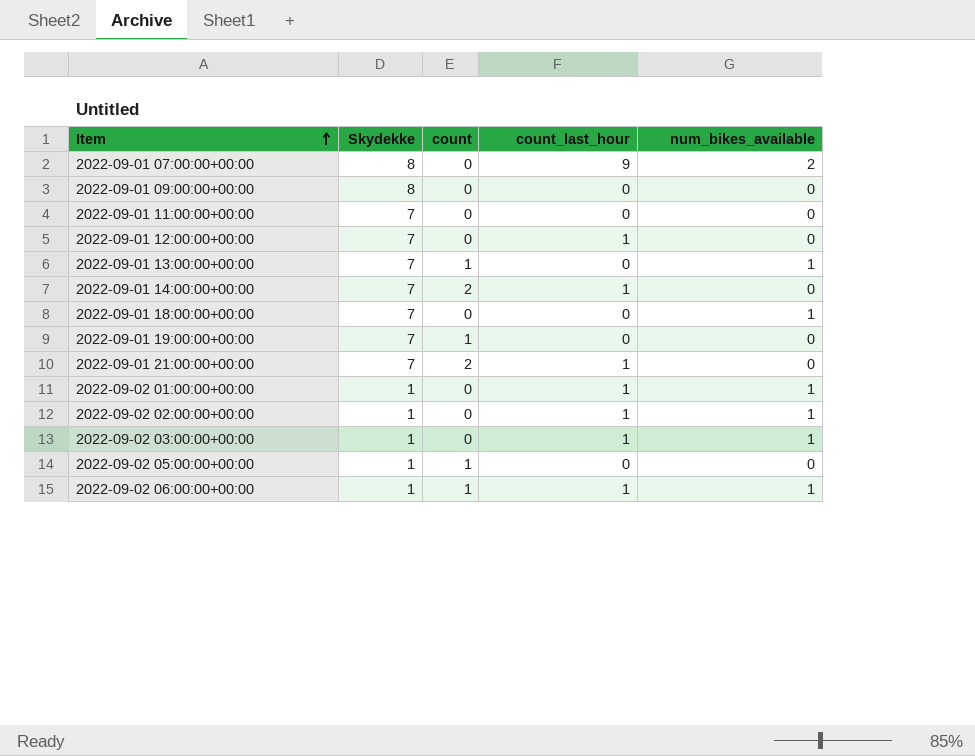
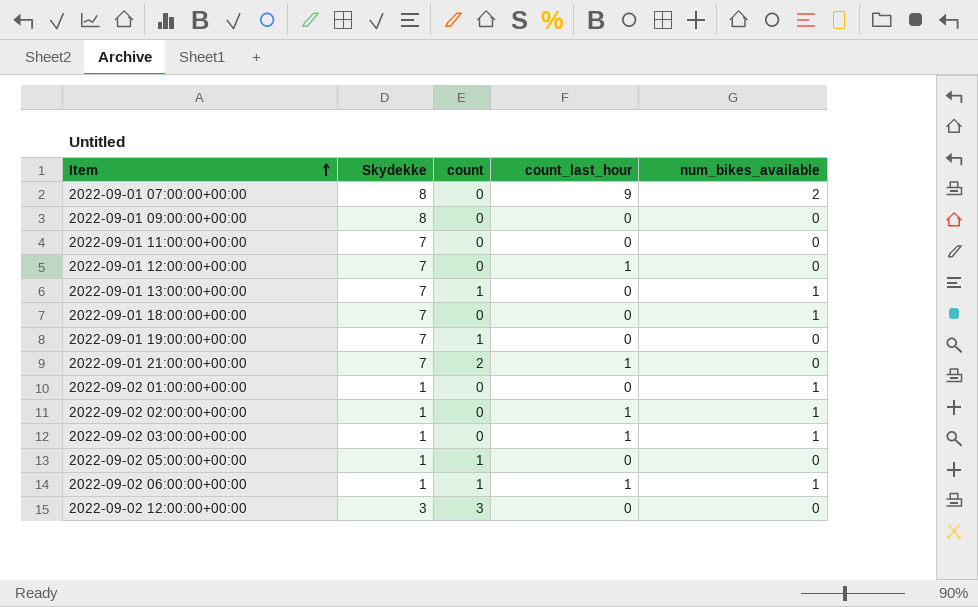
row 2022-09-01 14:00:00+00:00: 7 | 2 | 1 | 0 -> none
2022-09-02 01:00:00+00:00 | count_last_hour: 1 -> 0
row 2022-09-02 12:00:00+00:00: none -> 3 | 3 | 0 | 0

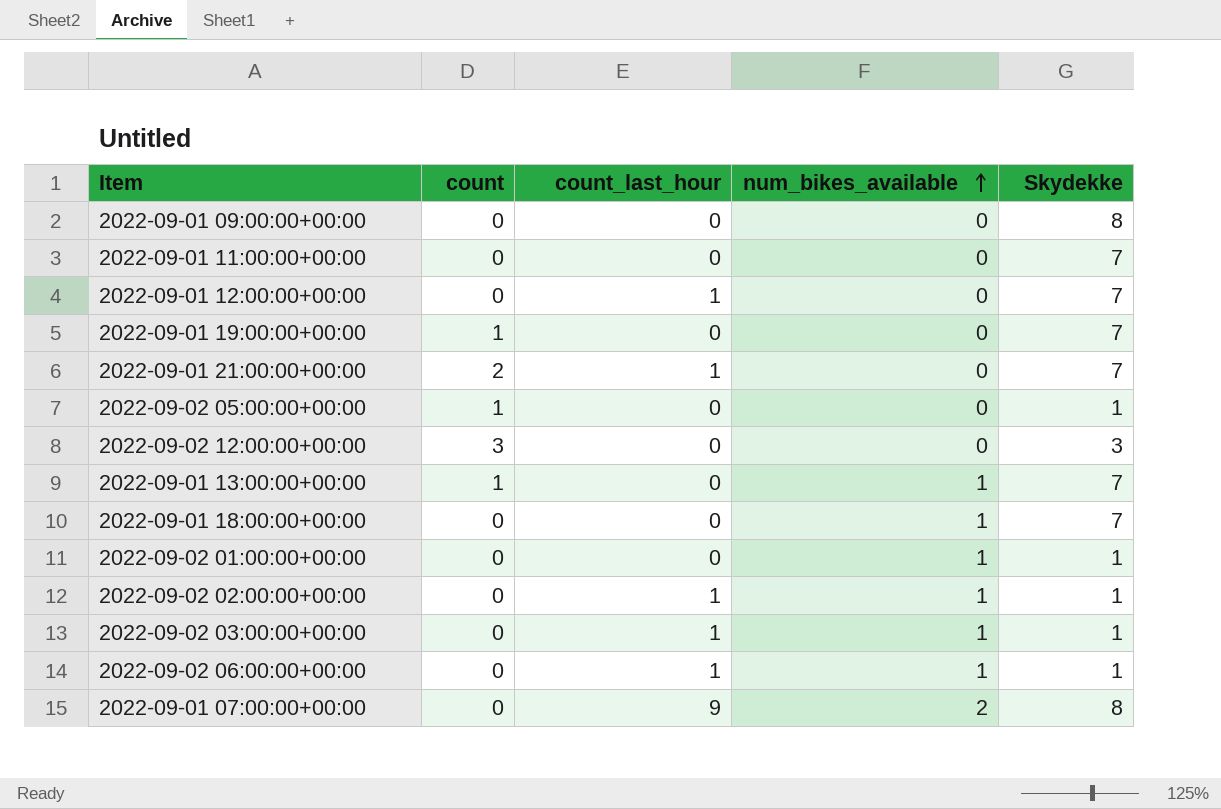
row order: Item ascending -> num_bikes_available ascending
column Skydekke | position: 2 -> 5
2022-09-02 06:00:00+00:00 | count: 1 -> 0

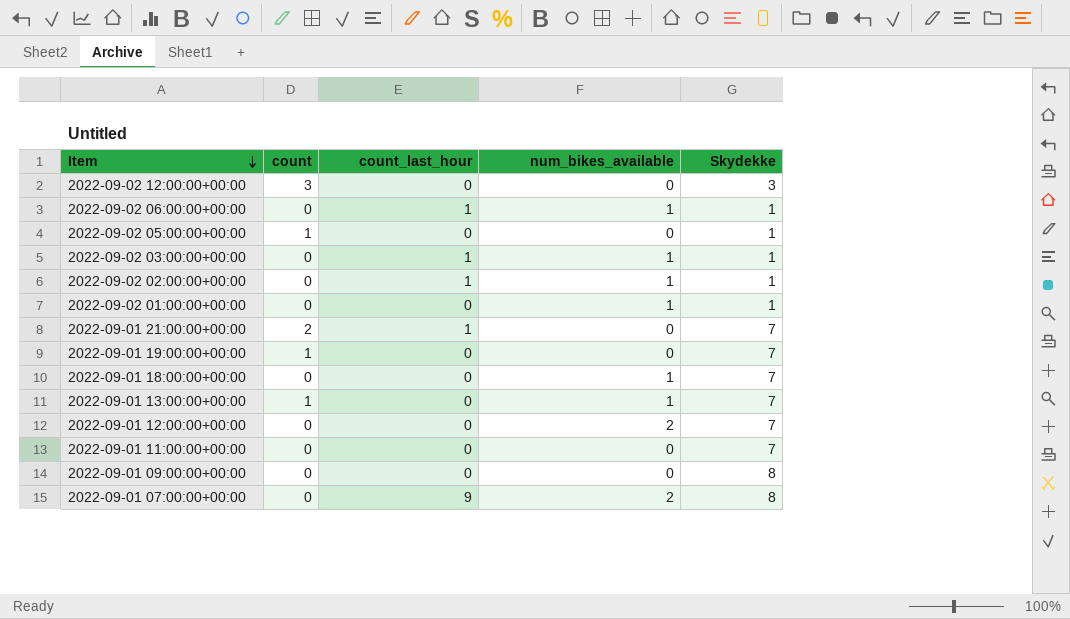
row order: num_bikes_available ascending -> Item descending
2022-09-01 12:00:00+00:00 | count_last_hour: 1 -> 0
2022-09-01 12:00:00+00:00 | num_bikes_available: 0 -> 2

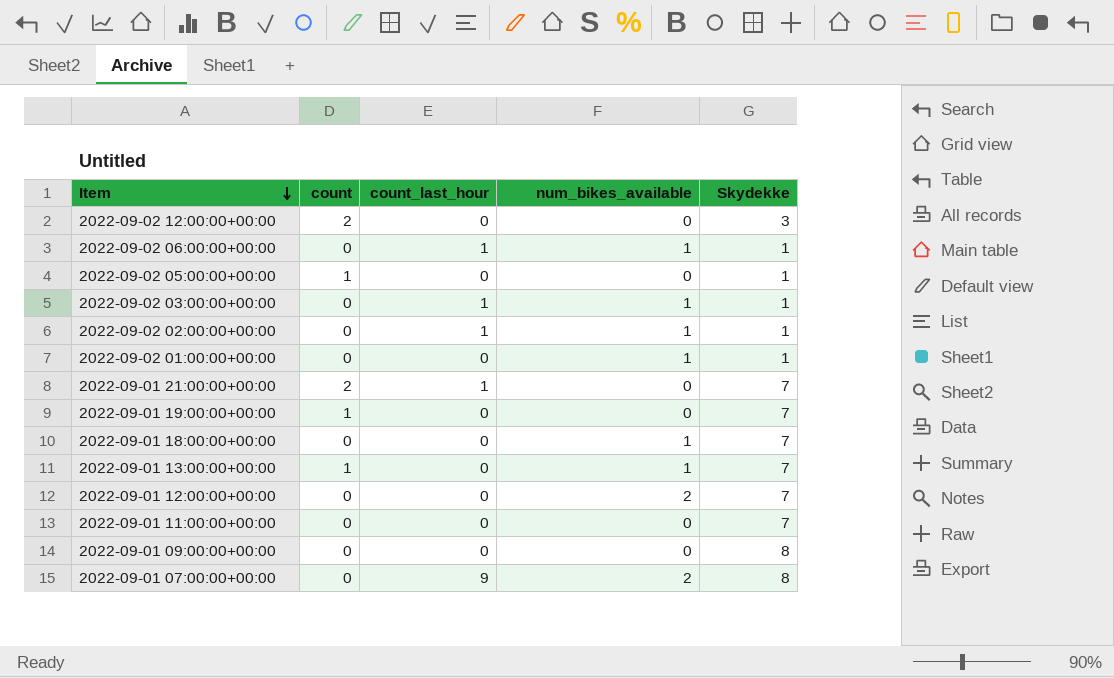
2022-09-02 12:00:00+00:00 | count: 3 -> 2

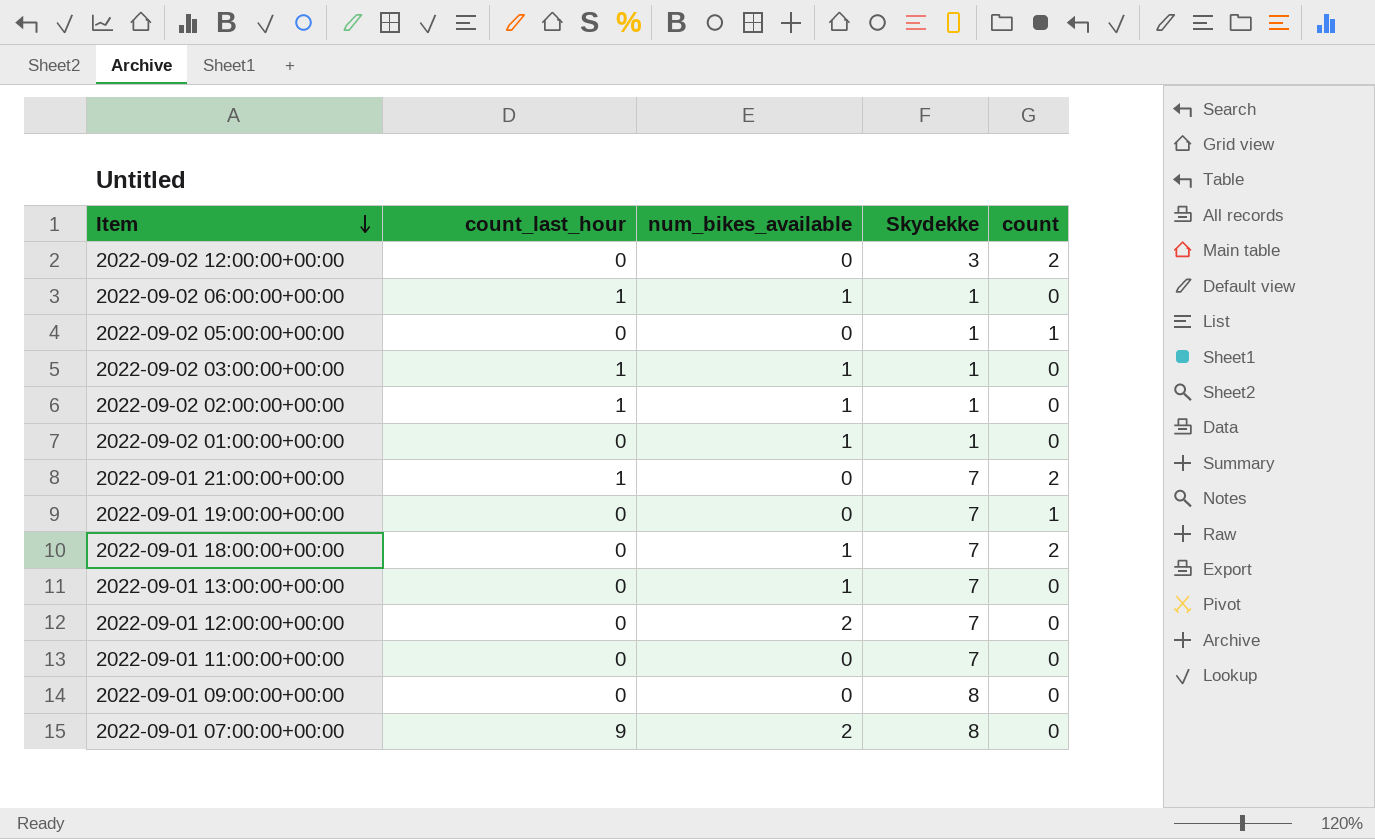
column count | position: 2 -> 5
2022-09-01 18:00:00+00:00 | count: 0 -> 2
2022-09-01 13:00:00+00:00 | count: 1 -> 0

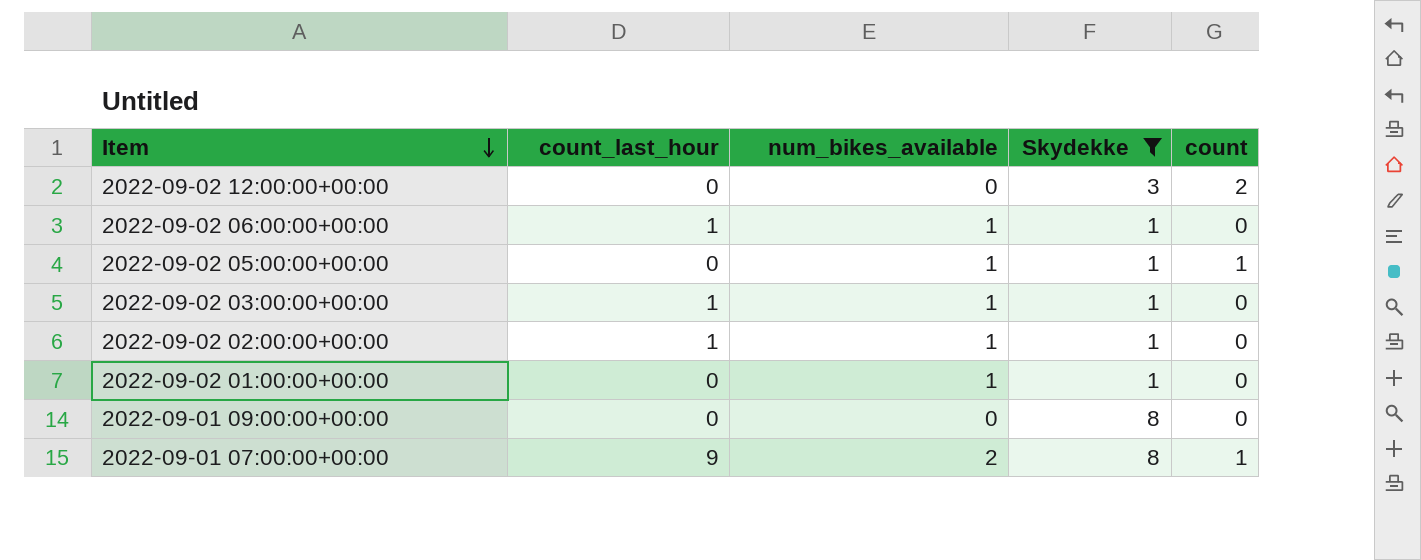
filter: none -> Skydekke != 7
2022-09-02 05:00:00+00:00 | num_bikes_available: 0 -> 1
2022-09-01 07:00:00+00:00 | count: 0 -> 1

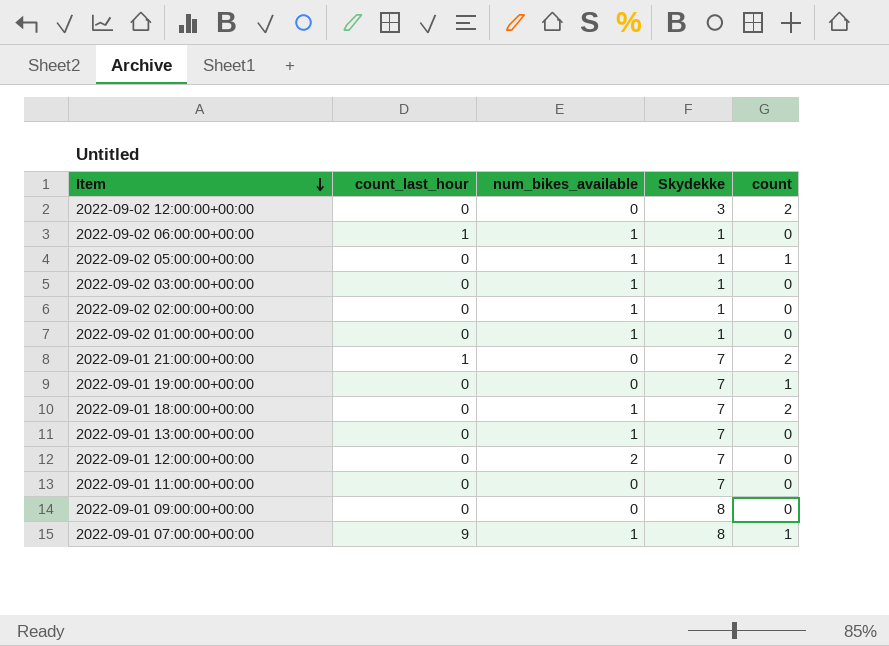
filter: Skydekke != 7 -> none
2022-09-02 03:00:00+00:00 | count_last_hour: 1 -> 0
2022-09-02 02:00:00+00:00 | count_last_hour: 1 -> 0
2022-09-01 07:00:00+00:00 | num_bikes_available: 2 -> 1

